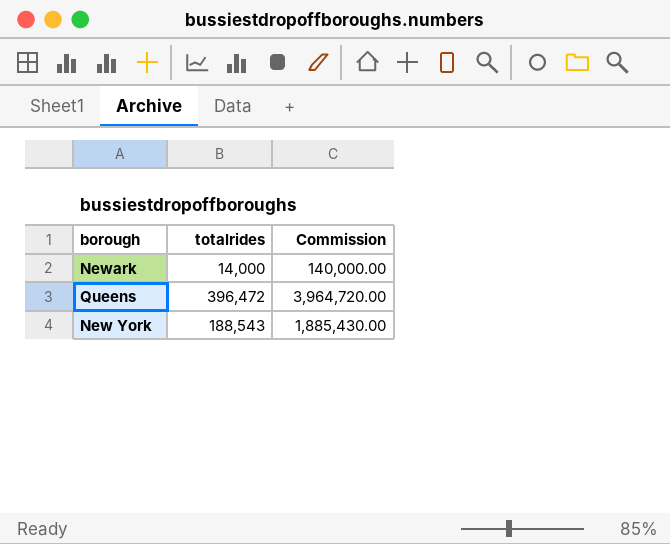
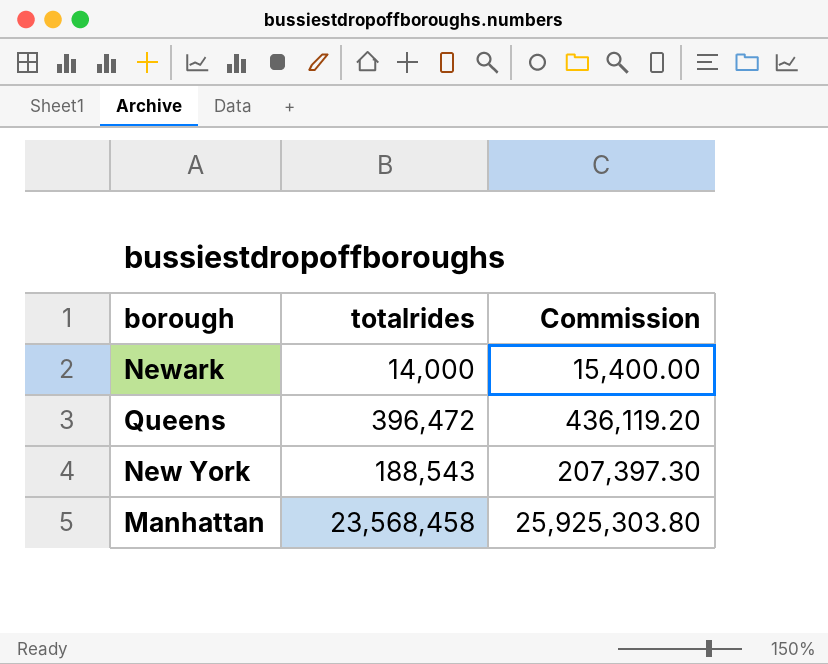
column Commission | formula: [totalrides] * 10 -> [totalrides] * 1.1
row Manhattan: none -> 23,568,458 | 25,925,303.80

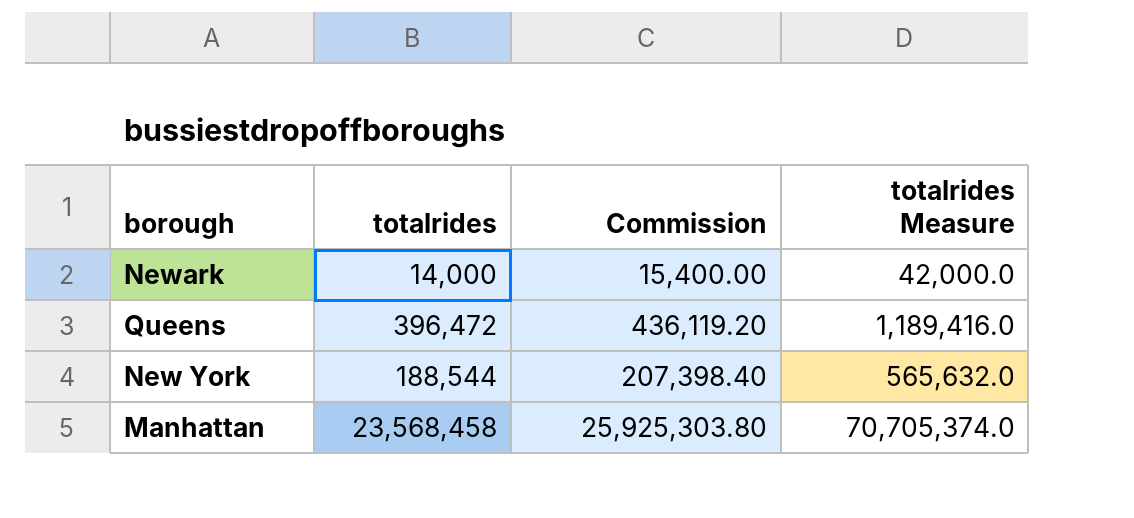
column totalrides Measure | formula: none -> [totalrides] * 3
New York | totalrides: 188,543 -> 188,544
New York | Commission: 207,397.30 -> 207,398.40

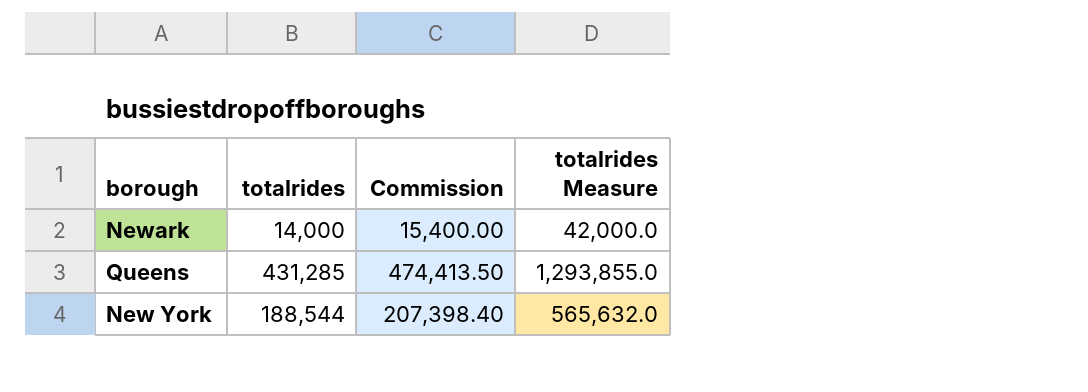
row Manhattan: 23,568,458 | 25,925,303.80 | 70,705,374.0 -> none
Queens | totalrides: 396,472 -> 431,285
Queens | Commission: 436,119.20 -> 474,413.50
Queens | totalrides Measure: 1,189,416.0 -> 1,293,855.0

